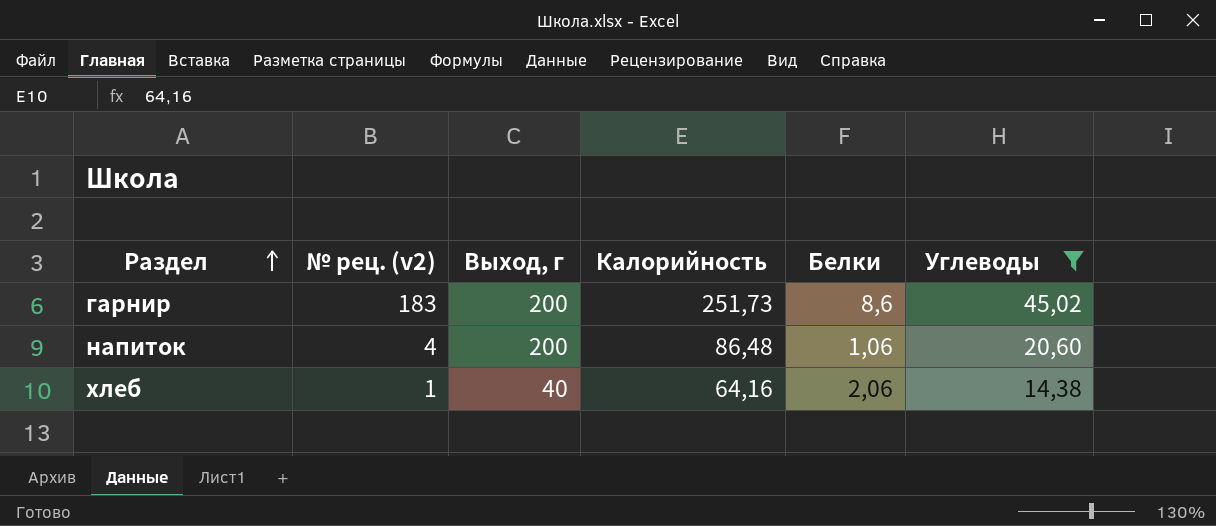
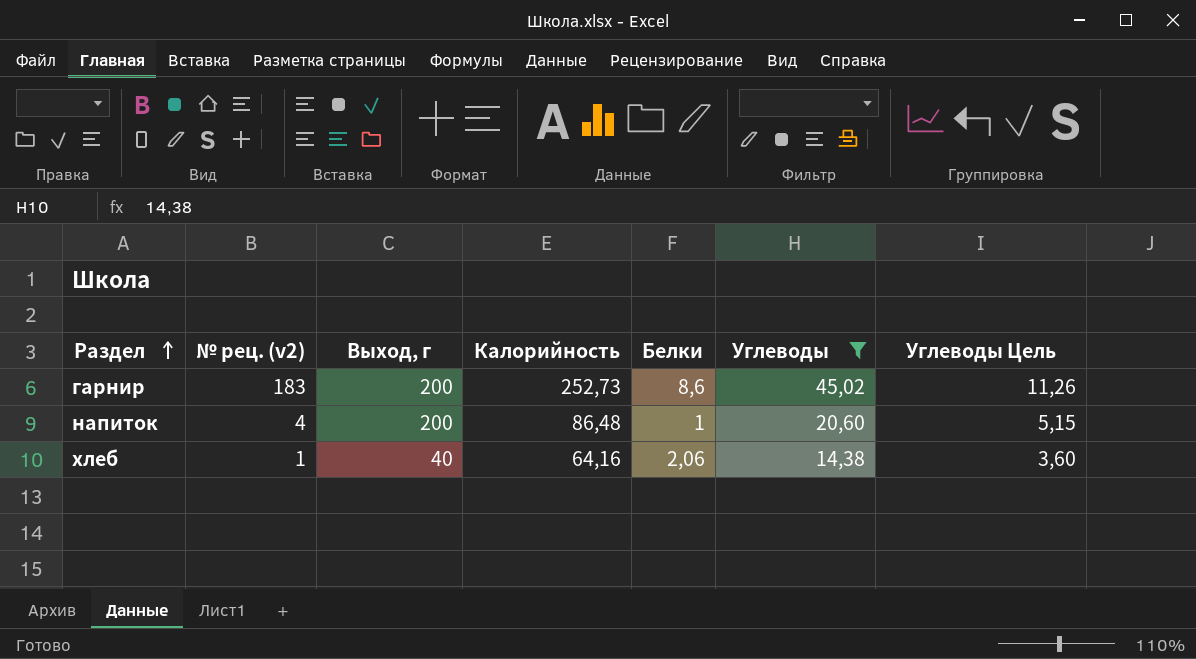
column Углеводы Цель | formula: none -> [Углеводы] * 0,25
гарнир | Калорийность: 251,73 -> 252,73
напиток | Белки: 1,06 -> 1

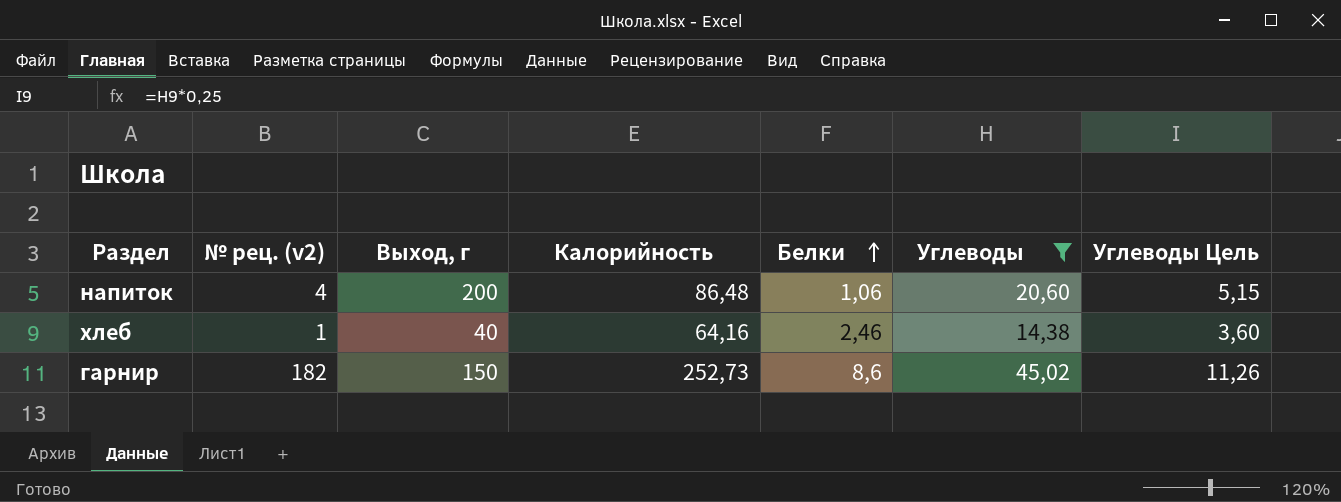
row order: Раздел ascending -> Белки ascending
напиток | Белки: 1 -> 1,06
хлеб | Белки: 2,06 -> 2,46
гарнир | № рец. (v2): 183 -> 182
гарнир | Выход, г: 200 -> 150

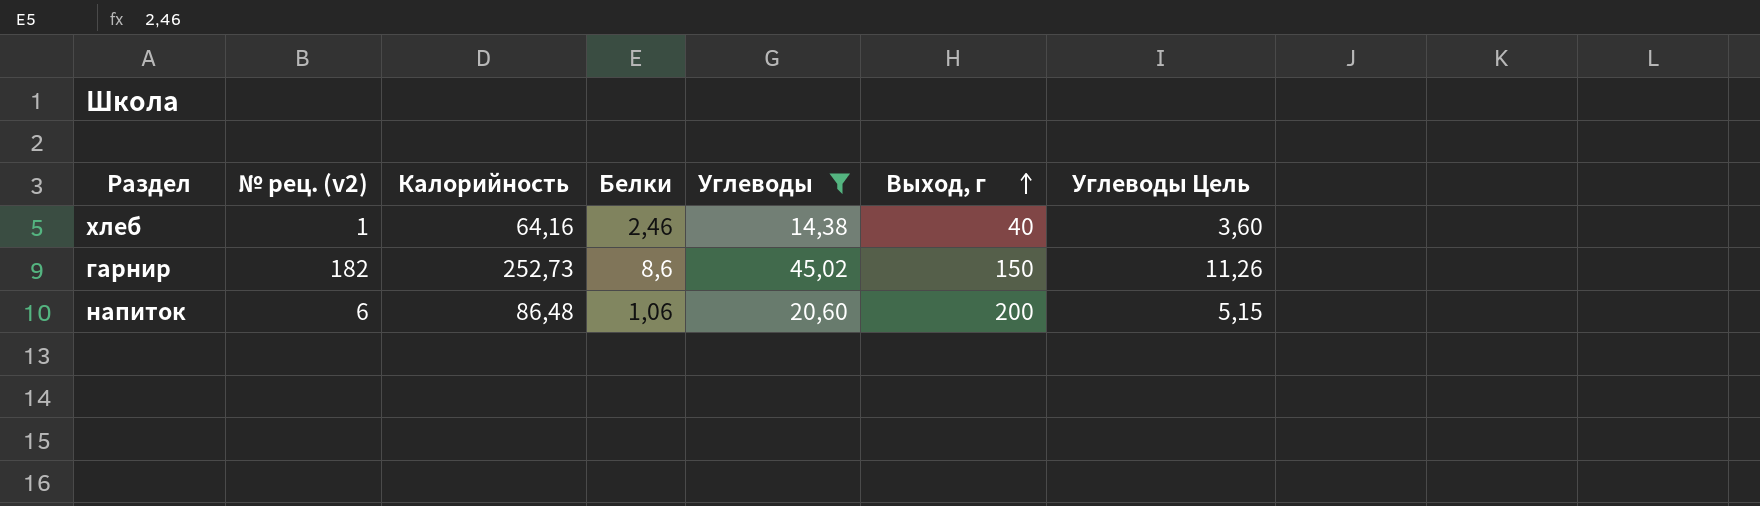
row order: Белки ascending -> Выход, г ascending
column Выход, г | position: 3 -> 6
напиток | № рец. (v2): 4 -> 6

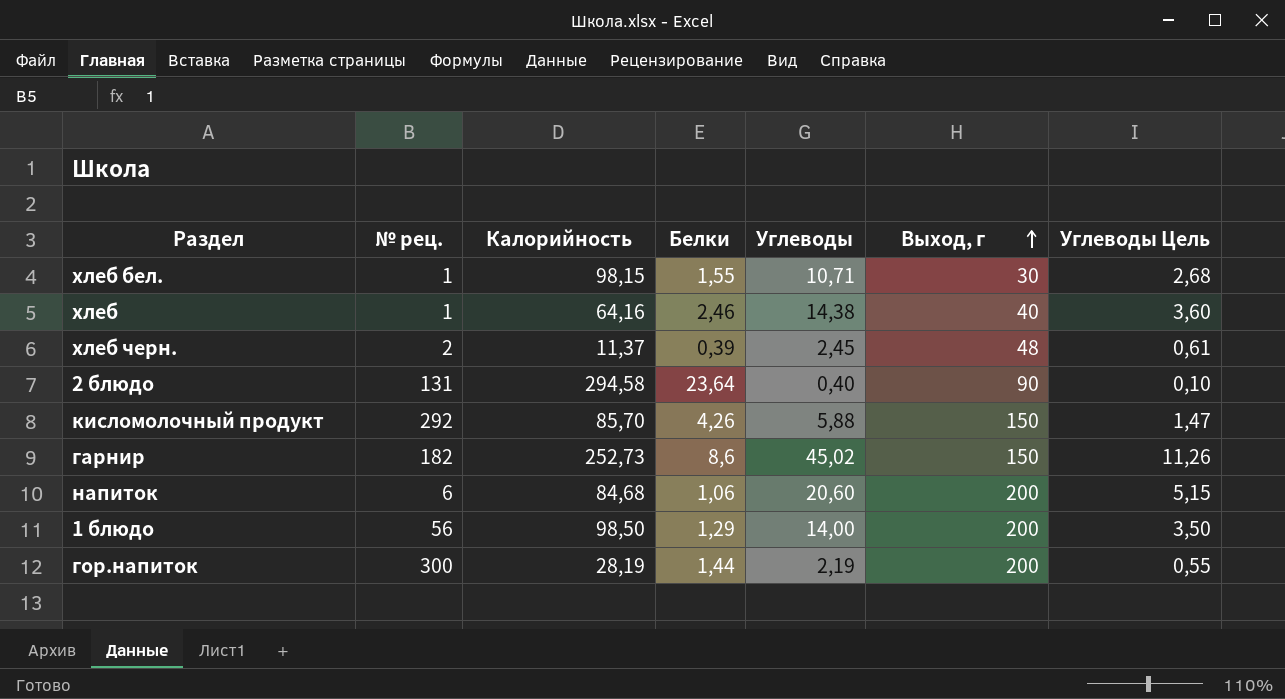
filter: Углеводы >= 14,38 -> none
column name: № рец. (v2) -> № рец.
напиток | Калорийность: 86,48 -> 84,68

